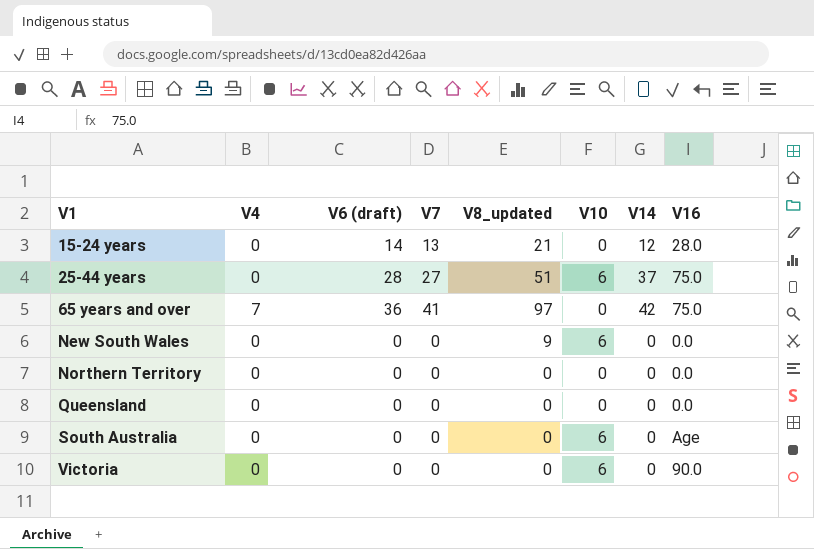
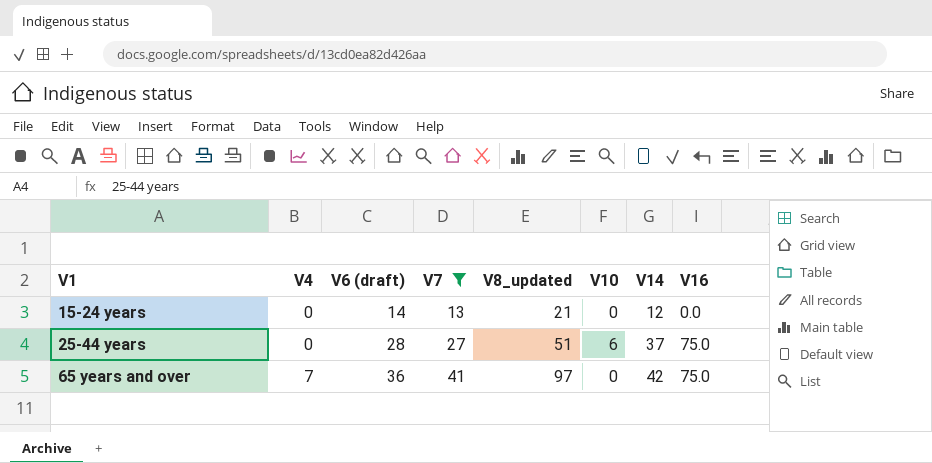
filter: none -> V7 != 0
15-24 years | V16: 28.0 -> 0.0

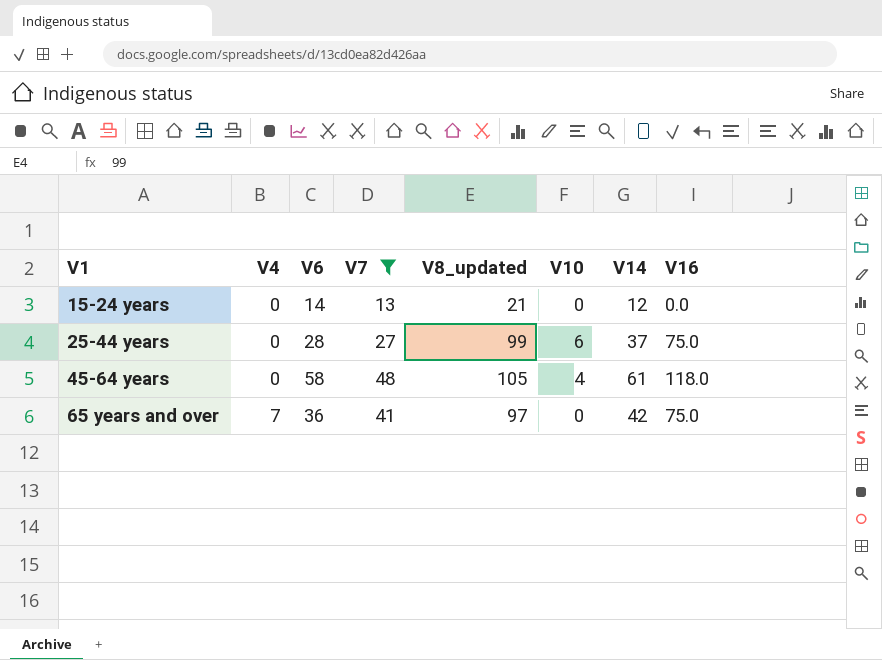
column name: V6 (draft) -> V6
25-44 years | V8_updated: 51 -> 99
row 45-64 years: none -> 0 | 58 | 48 | 105 | 4 | 61 | 118.0

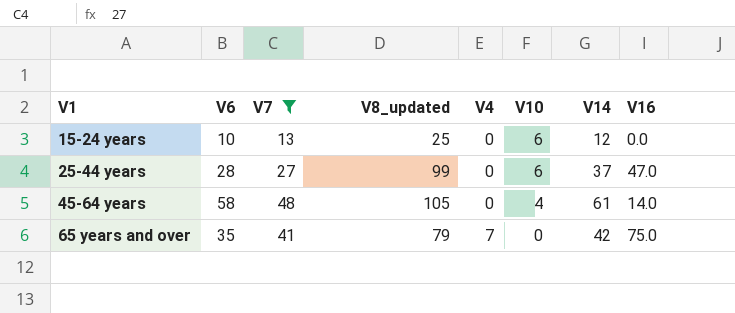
column V4 | position: 2 -> 5
15-24 years | V6: 14 -> 10
15-24 years | V8_updated: 21 -> 25
15-24 years | V10: 0 -> 6
25-44 years | V16: 75.0 -> 47.0
45-64 years | V16: 118.0 -> 14.0
65 years and over | V6: 36 -> 35
65 years and over | V8_updated: 97 -> 79

